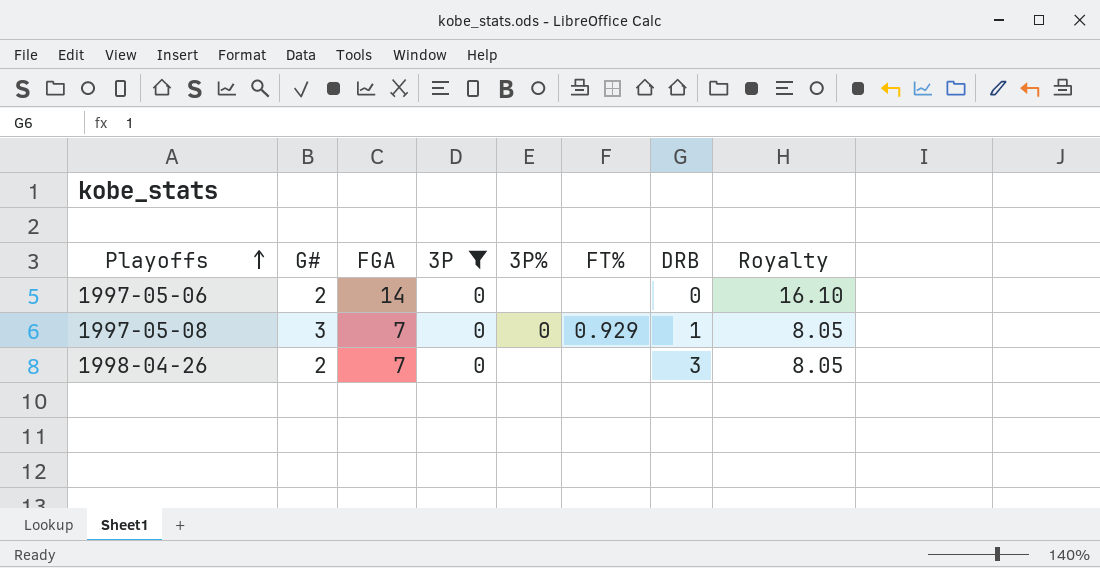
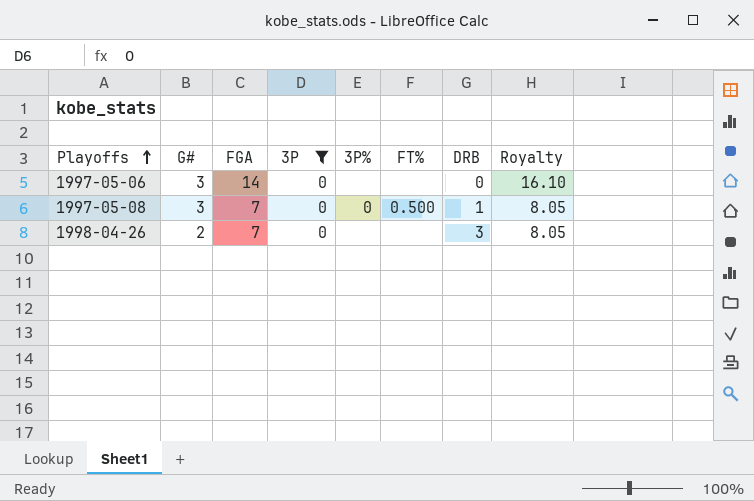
1997-05-06 | G#: 2 -> 3
1997-05-08 | FT%: 0.929 -> 0.500

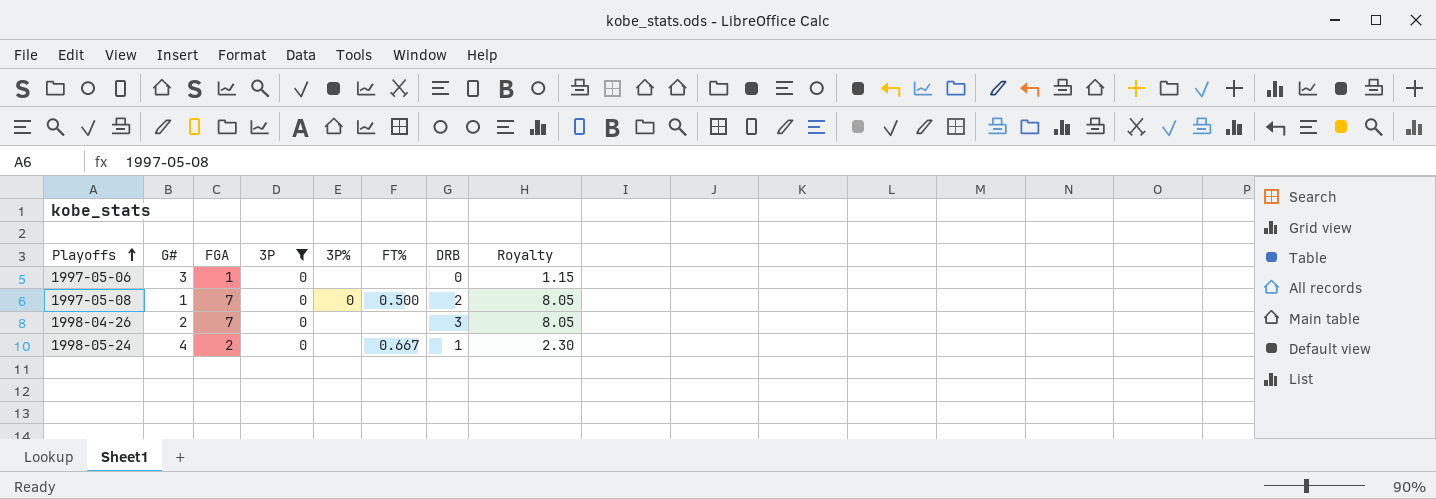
1997-05-06 | FGA: 14 -> 1
1997-05-06 | Royalty: 16.10 -> 1.15
1997-05-08 | G#: 3 -> 1
1997-05-08 | DRB: 1 -> 2
row 1998-05-24: none -> 4 | 2 | 0 | none | 0.667 | 1 | 2.30

